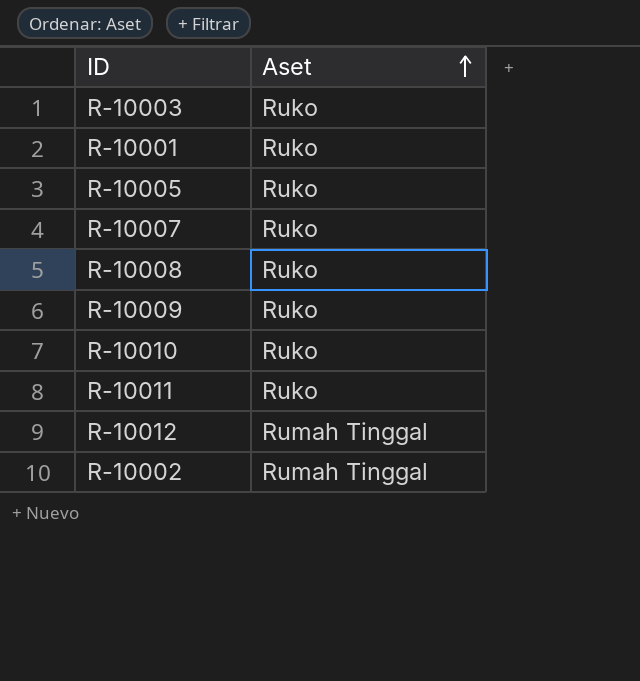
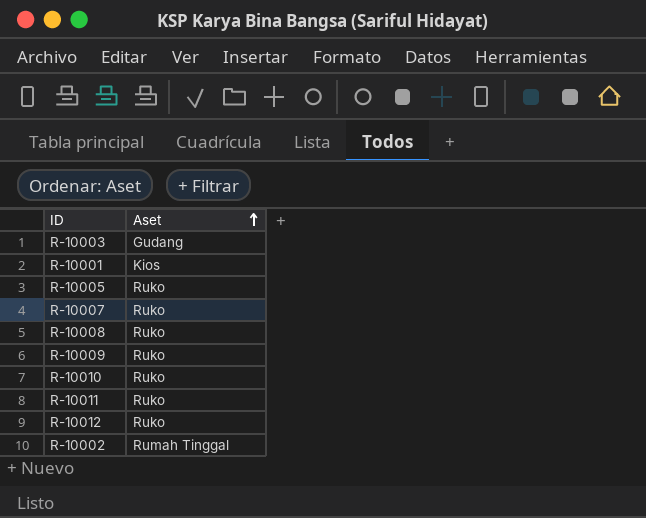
R-10003 | Aset: Ruko -> Gudang
R-10001 | Aset: Ruko -> Kios
R-10012 | Aset: Rumah Tinggal -> Ruko

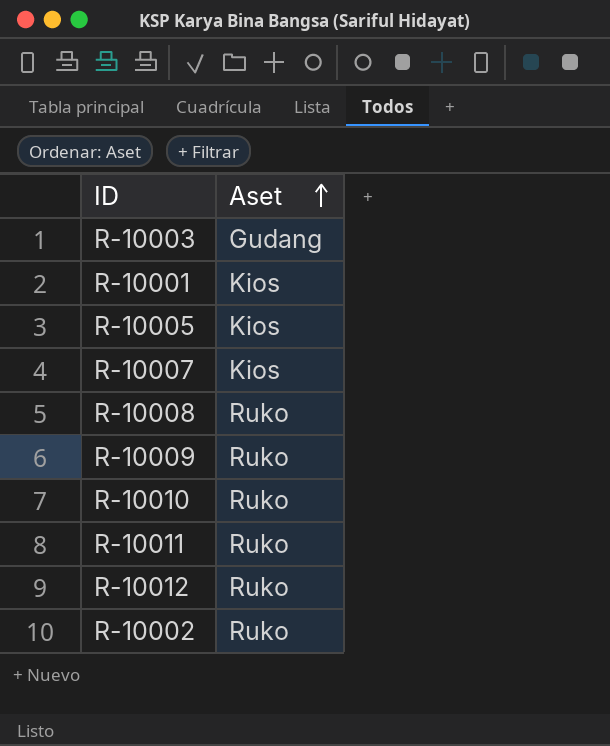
R-10005 | Aset: Ruko -> Kios
R-10007 | Aset: Ruko -> Kios
R-10002 | Aset: Rumah Tinggal -> Ruko

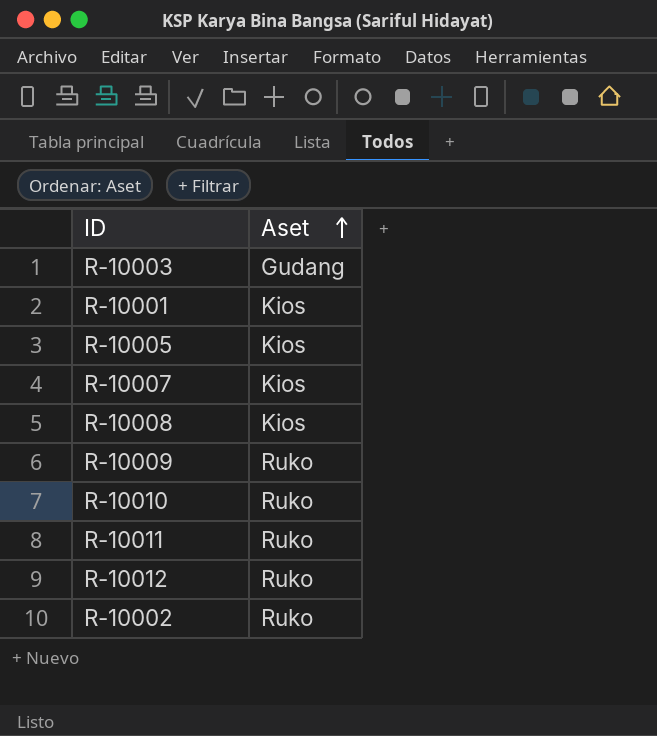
R-10008 | Aset: Ruko -> Kios

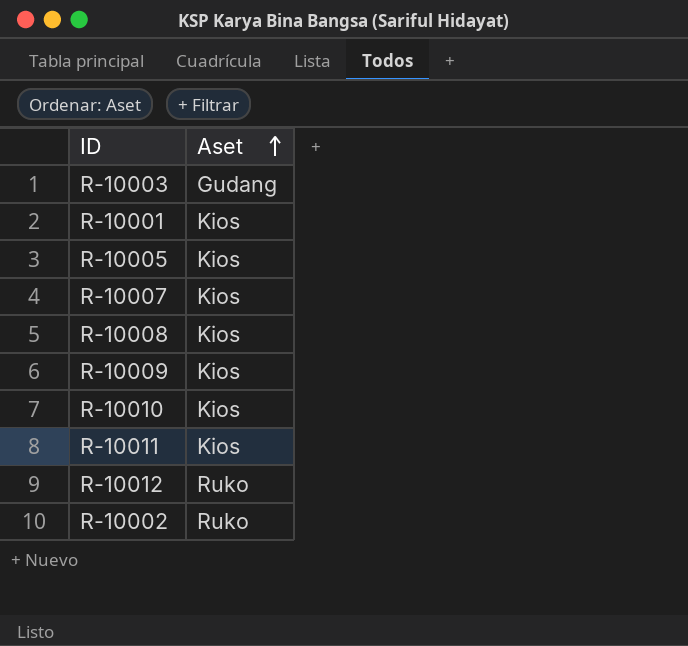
R-10009 | Aset: Ruko -> Kios
R-10010 | Aset: Ruko -> Kios
R-10011 | Aset: Ruko -> Kios

